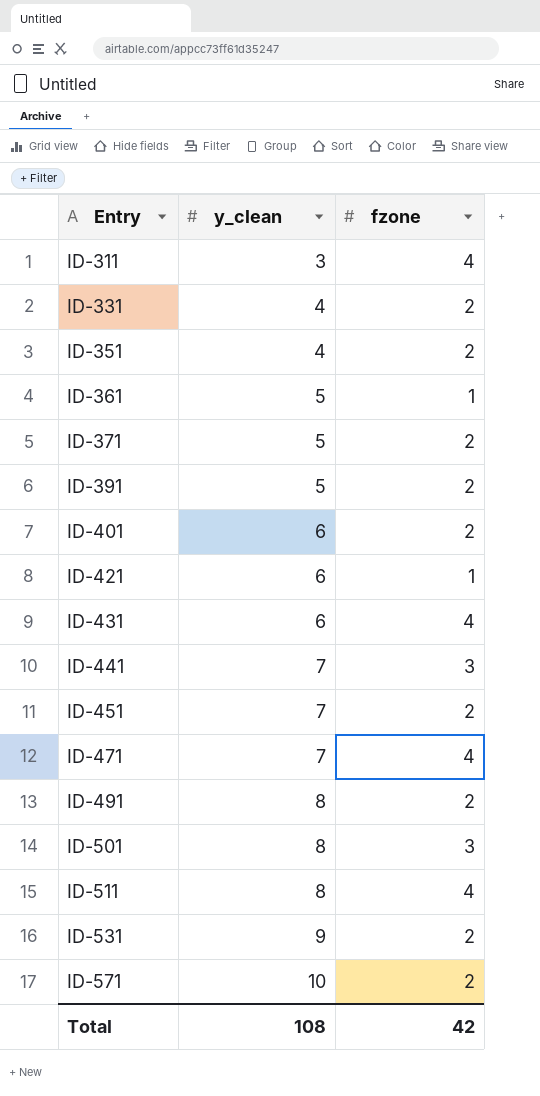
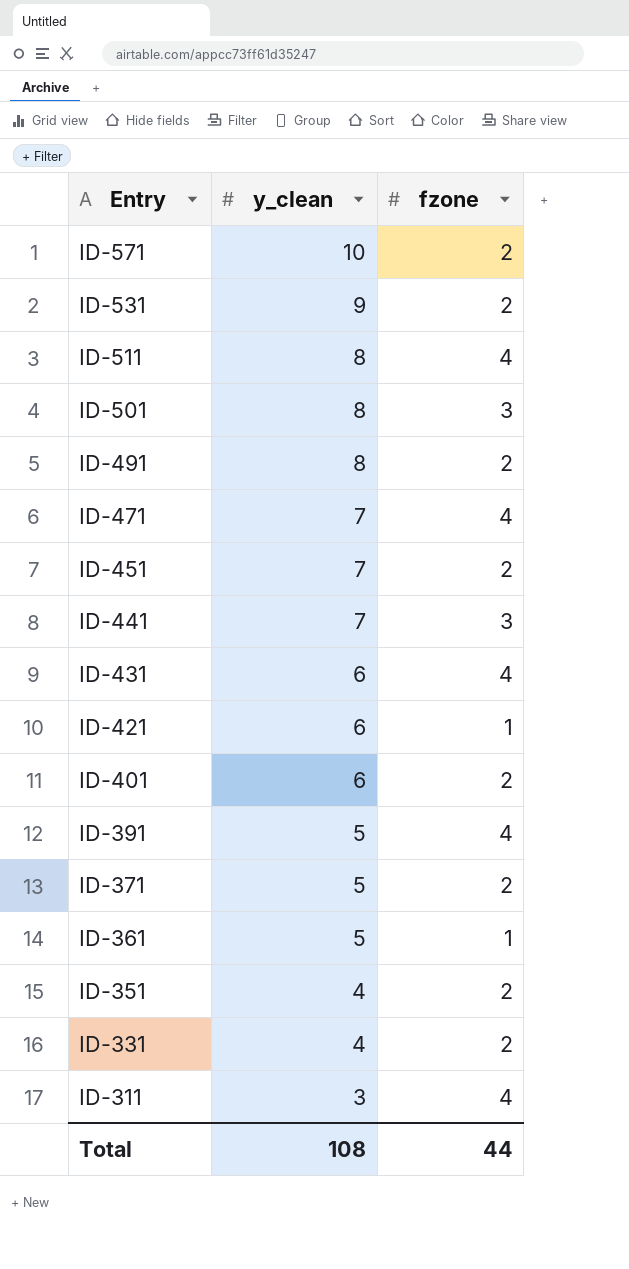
row order: Entry ascending -> Entry descending
ID-391 | fzone: 2 -> 4
Total | fzone: 42 -> 44

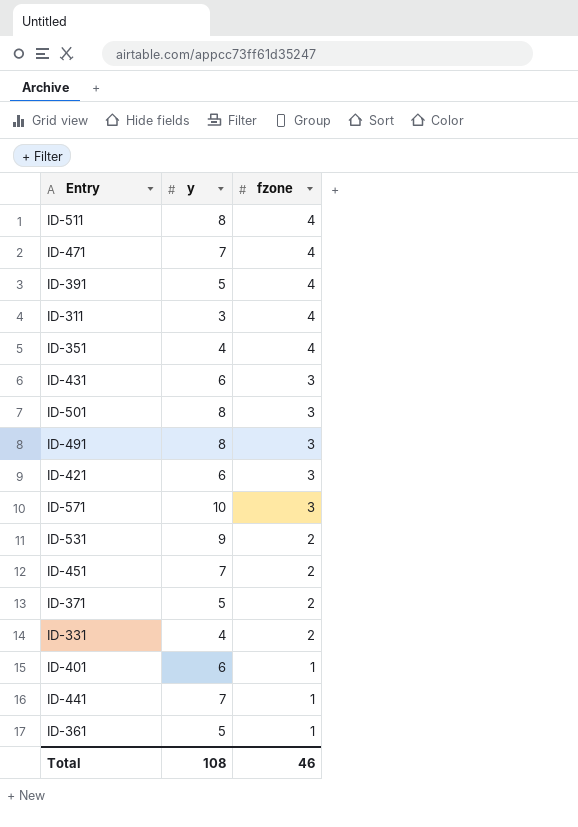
row order: Entry descending -> fzone descending
column name: y_clean -> y
ID-351 | fzone: 2 -> 4
ID-431 | fzone: 4 -> 3
ID-491 | fzone: 2 -> 3
ID-421 | fzone: 1 -> 3
ID-571 | fzone: 2 -> 3
ID-401 | fzone: 2 -> 1
ID-441 | fzone: 3 -> 1
Total | fzone: 44 -> 46

